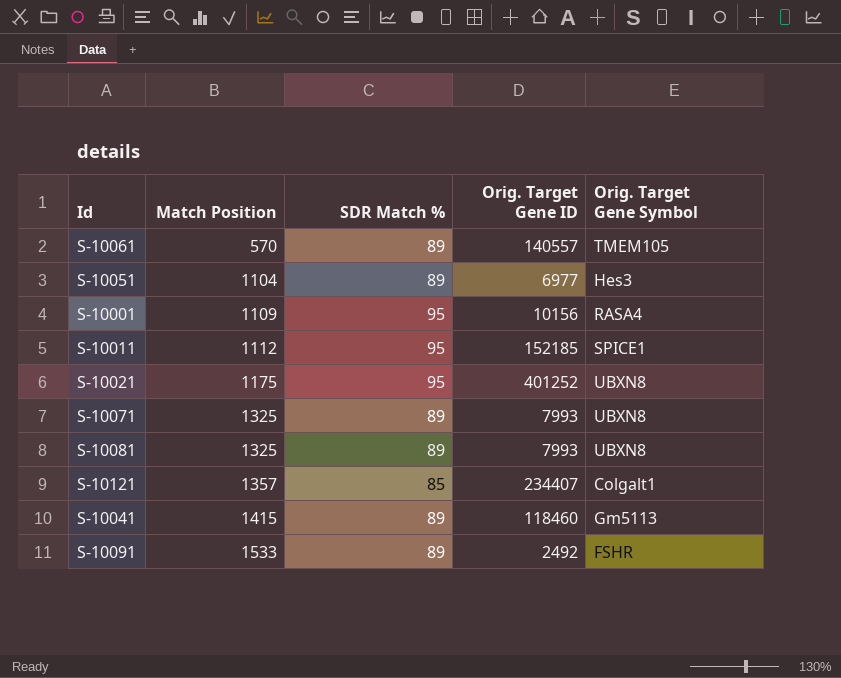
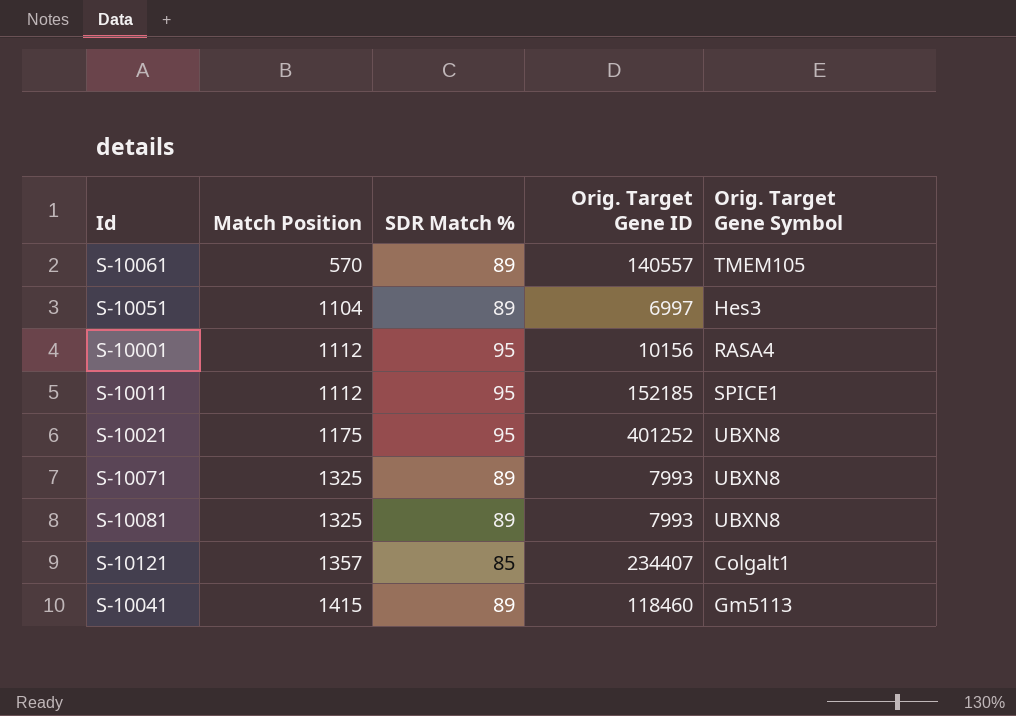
row S-10091: 1533 | 89 | 2492 | FSHR -> none
S-10051 | Orig. Target Gene ID: 6977 -> 6997
S-10001 | Match Position: 1109 -> 1112

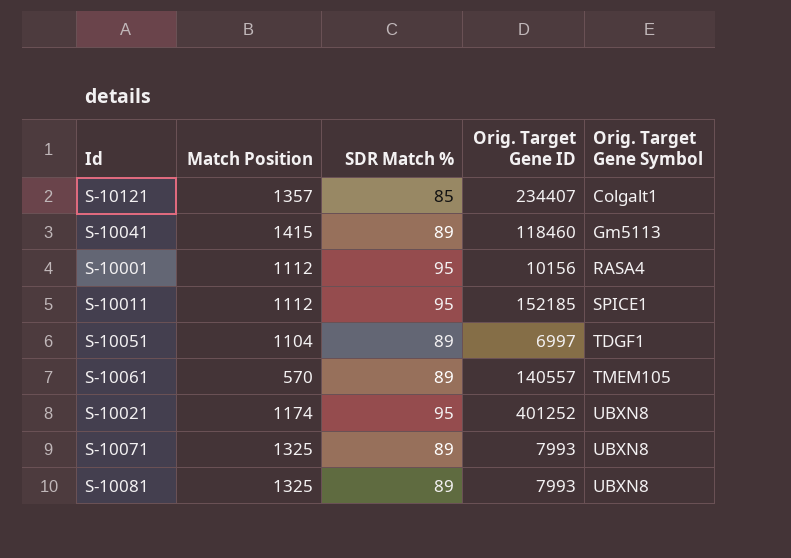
row order: Match Position ascending -> Orig. Target Gene Symbol ascending
S-10051 | Orig. Target Gene Symbol: Hes3 -> TDGF1
S-10021 | Match Position: 1175 -> 1174

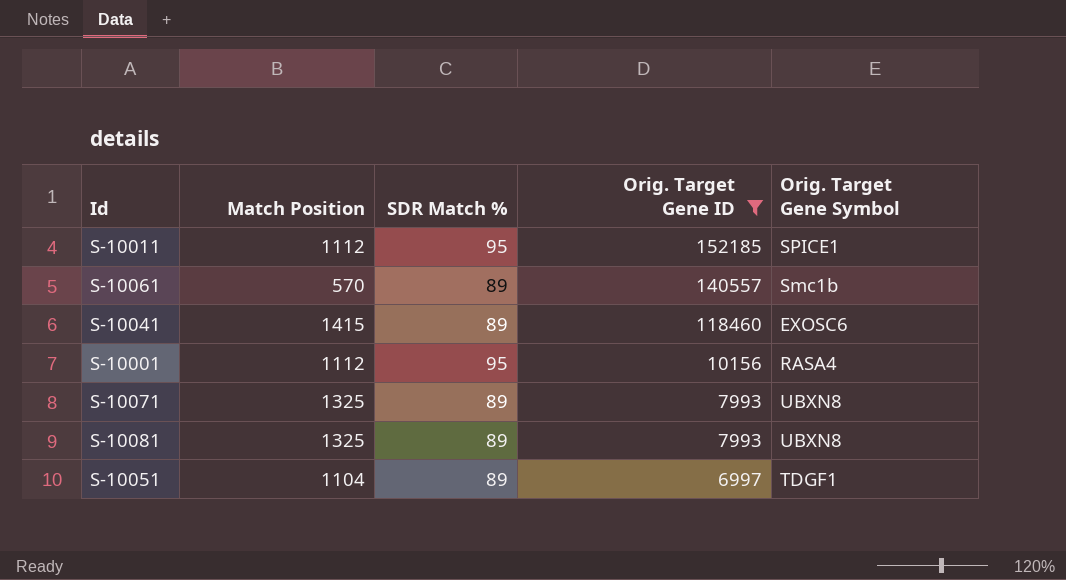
filter: none -> Orig. Target Gene ID <= 152185
row order: Orig. Target Gene Symbol ascending -> Orig. Target Gene ID descending
S-10061 | Orig. Target Gene Symbol: TMEM105 -> Smc1b
S-10041 | Orig. Target Gene Symbol: Gm5113 -> EXOSC6

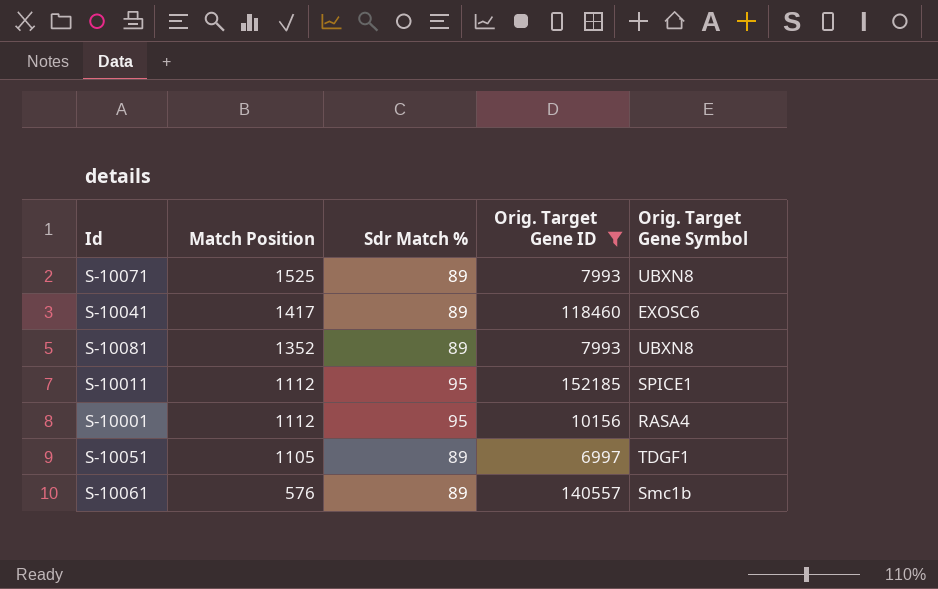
row order: Orig. Target Gene ID descending -> Match Position descending
column name: SDR Match % -> Sdr Match %
S-10071 | Match Position: 1325 -> 1525
S-10041 | Match Position: 1415 -> 1417
S-10081 | Match Position: 1325 -> 1352
S-10051 | Match Position: 1104 -> 1105
S-10061 | Match Position: 570 -> 576

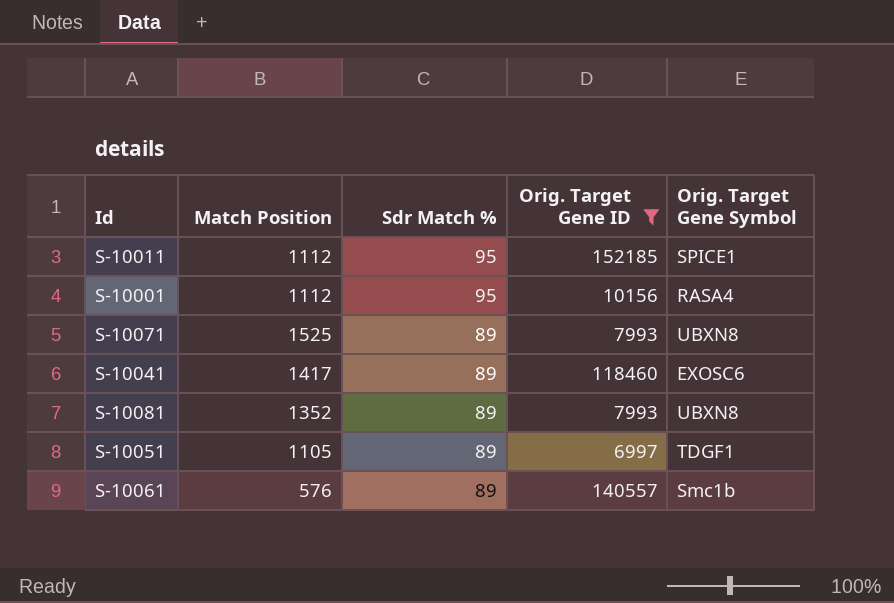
row order: Match Position descending -> Sdr Match % descending

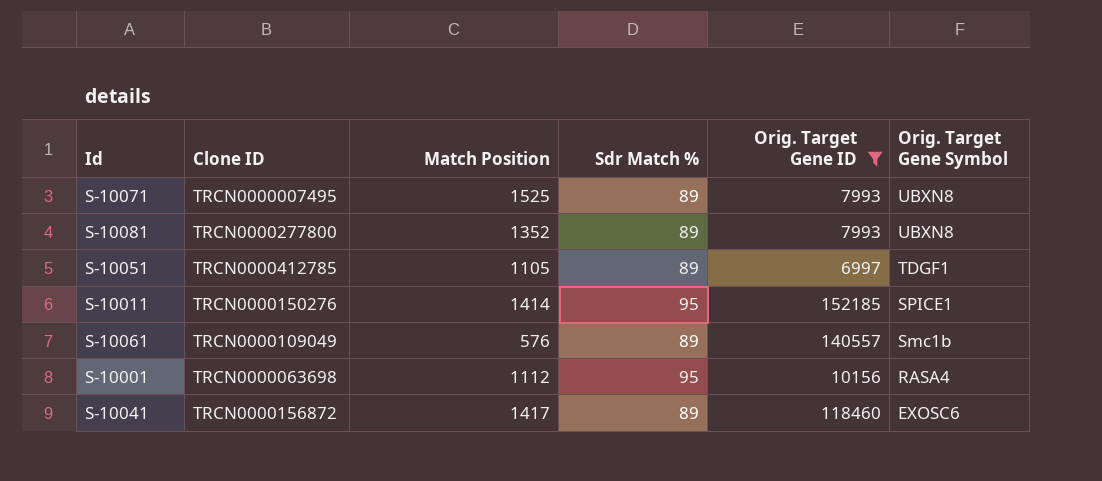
row order: Sdr Match % descending -> Orig. Target Gene Symbol descending
column Clone ID | position: none -> 2
S-10011 | Match Position: 1112 -> 1414

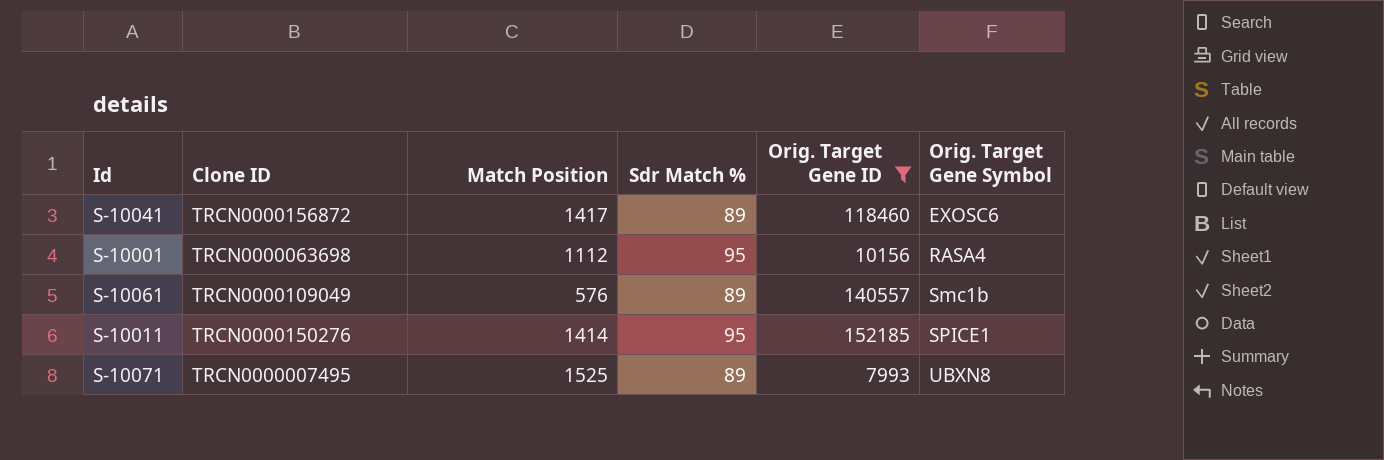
row order: Orig. Target Gene Symbol descending -> Orig. Target Gene Symbol ascending
row S-10081: TRCN0000277800 | 1352 | 89 | 7993 | UBXN8 -> none
row S-10051: TRCN0000412785 | 1105 | 89 | 6997 | TDGF1 -> none

